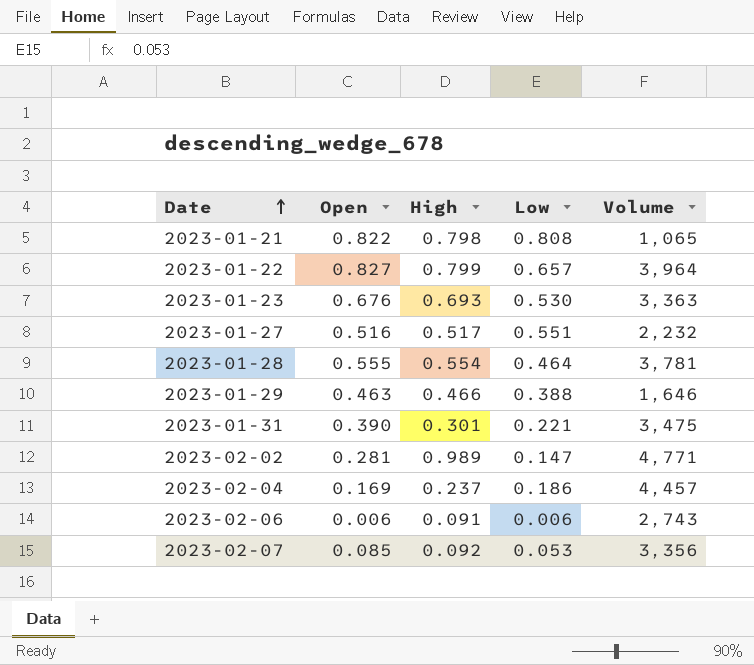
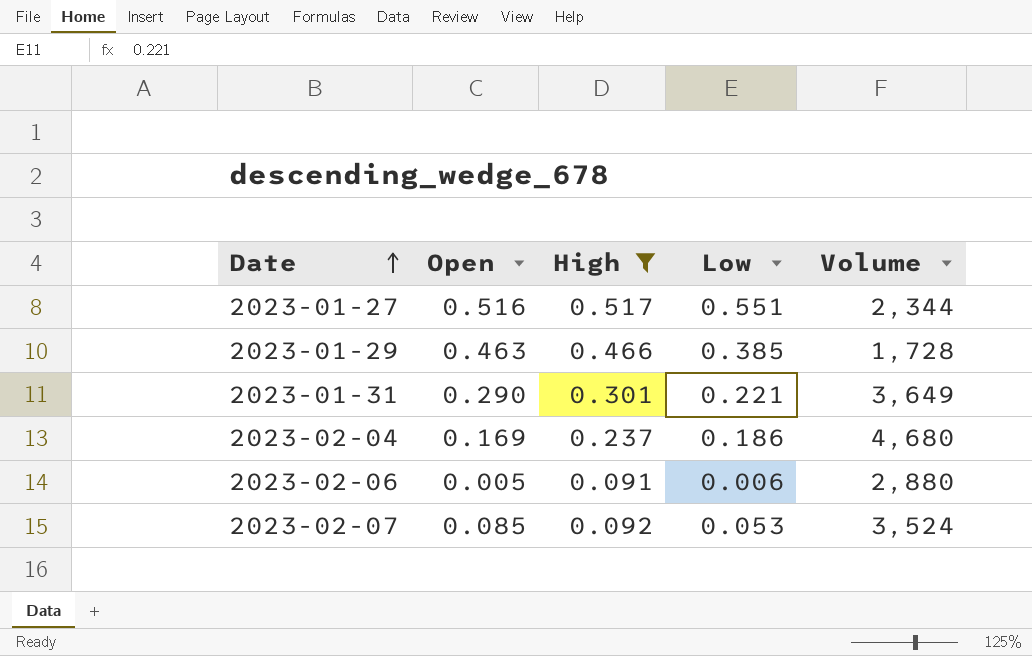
filter: none -> High <= 0.517
2023-01-27 | Volume: 2,232 -> 2,344
2023-01-29 | Low: 0.388 -> 0.385
2023-01-29 | Volume: 1,646 -> 1,728
2023-01-31 | Open: 0.390 -> 0.290
2023-01-31 | Volume: 3,475 -> 3,649
2023-02-04 | Volume: 4,457 -> 4,680
2023-02-06 | Open: 0.006 -> 0.005
2023-02-06 | Volume: 2,743 -> 2,880
2023-02-07 | Volume: 3,356 -> 3,524

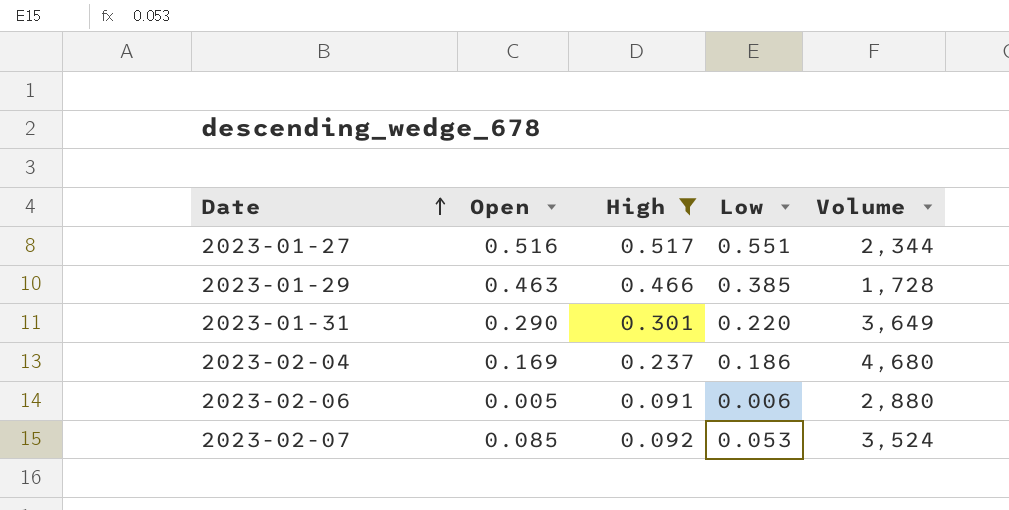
2023-01-31 | Low: 0.221 -> 0.220

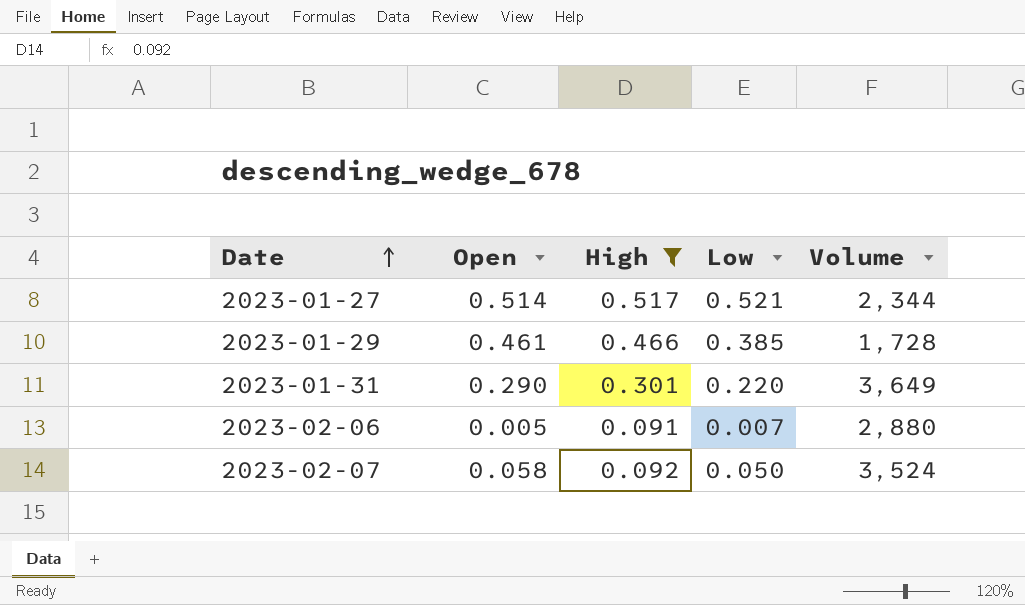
row 2023-02-04: 0.169 | 0.237 | 0.186 | 4,680 -> none
2023-01-27 | Open: 0.516 -> 0.514
2023-01-27 | Low: 0.551 -> 0.521
2023-01-29 | Open: 0.463 -> 0.461
2023-02-06 | Low: 0.006 -> 0.007
2023-02-07 | Open: 0.085 -> 0.058
2023-02-07 | Low: 0.053 -> 0.050

